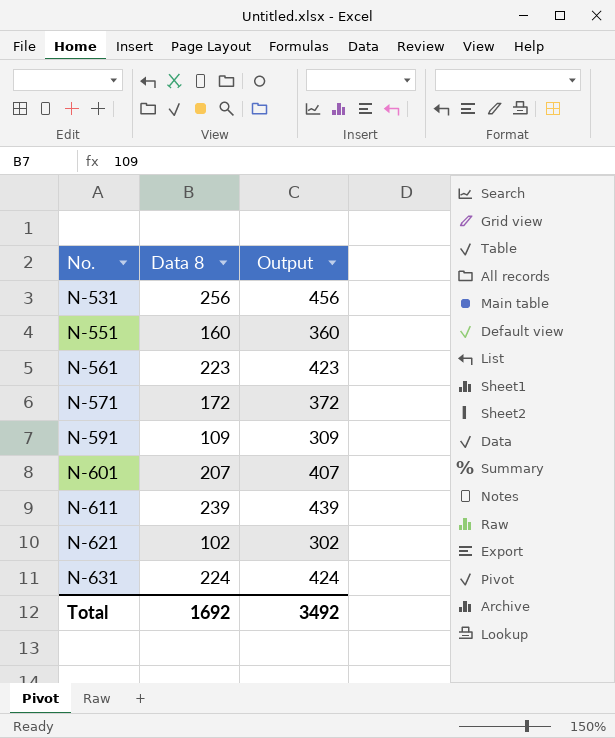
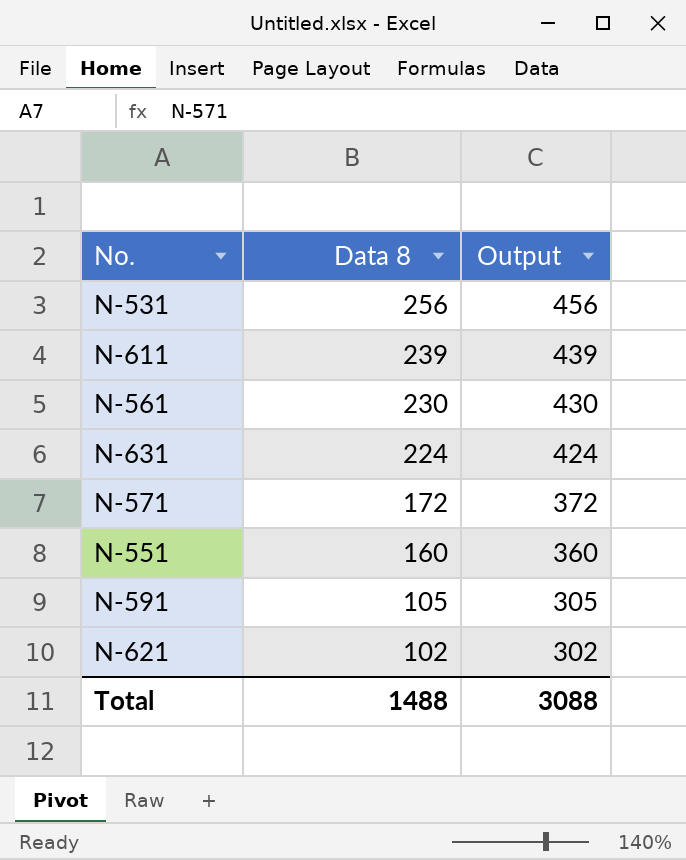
row order: No. ascending -> Data 8 descending
row N-601: 207 | 407 -> none
N-561 | Data 8: 223 -> 230
N-561 | Output: 423 -> 430
N-591 | Data 8: 109 -> 105
N-591 | Output: 309 -> 305
Total | Data 8: 1692 -> 1488
Total | Output: 3492 -> 3088

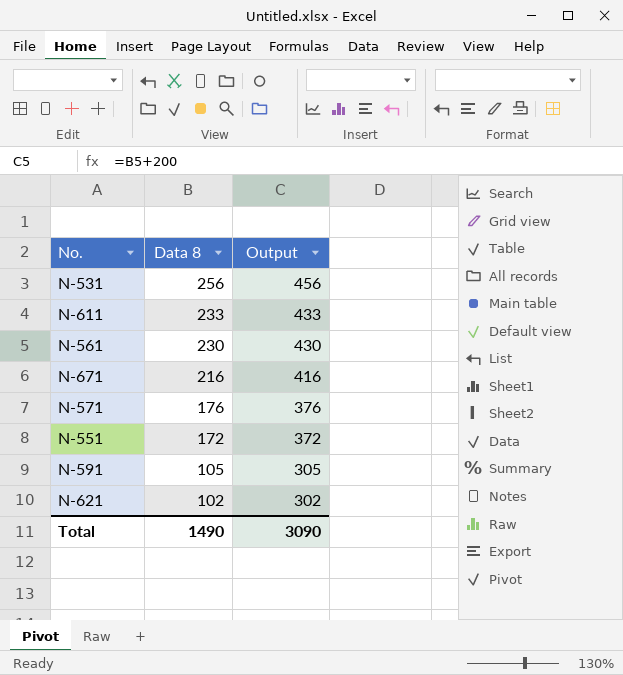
row N-631: 224 | 424 -> none
N-611 | Data 8: 239 -> 233
N-611 | Output: 439 -> 433
row N-671: none -> 216 | 416
N-571 | Data 8: 172 -> 176
N-571 | Output: 372 -> 376
N-551 | Data 8: 160 -> 172
N-551 | Output: 360 -> 372
Total | Data 8: 1488 -> 1490
Total | Output: 3088 -> 3090

